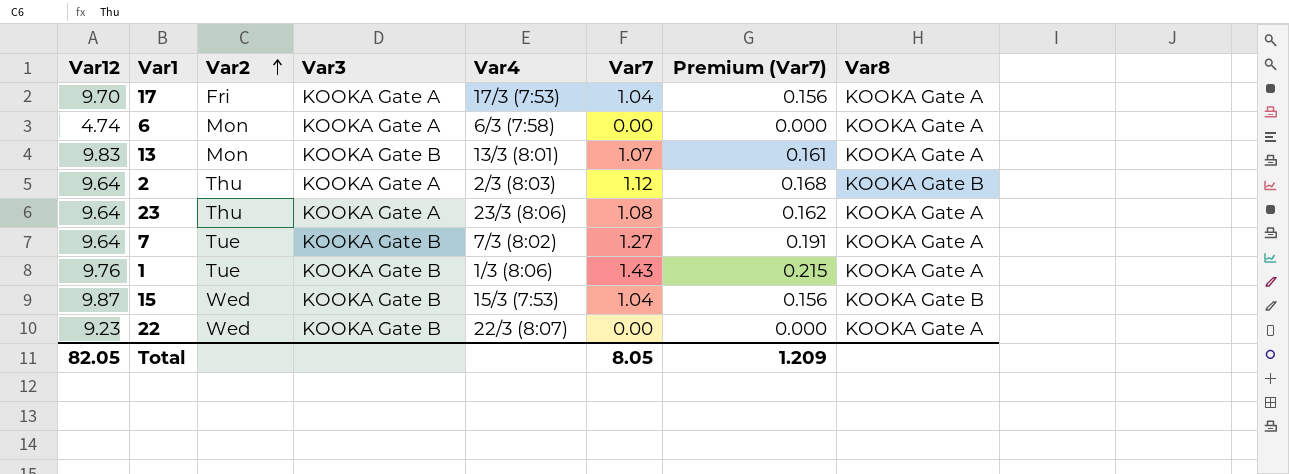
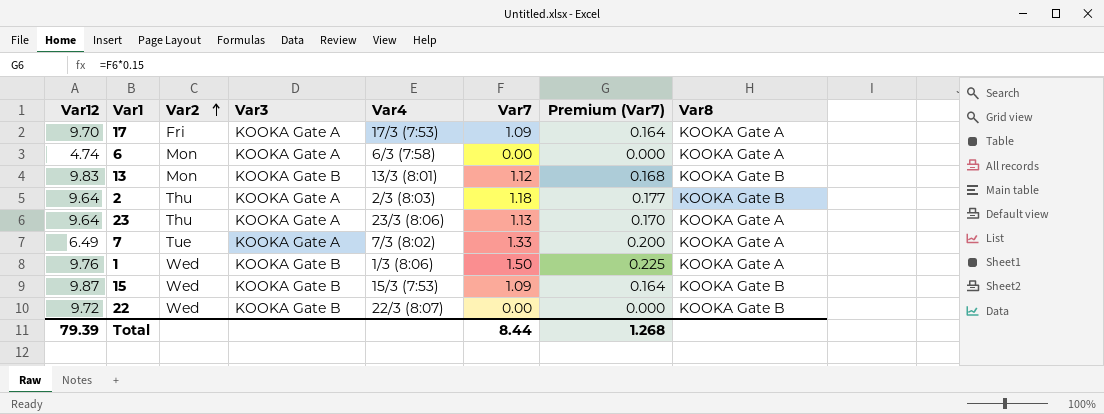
17 | Var7: 1.04 -> 1.09
17 | Premium (Var7): 0.156 -> 0.164
13 | Var7: 1.07 -> 1.12
13 | Premium (Var7): 0.161 -> 0.168
13 | Var8: KOOKA Gate A -> KOOKA Gate B
2 | Var7: 1.12 -> 1.18
2 | Premium (Var7): 0.168 -> 0.177
23 | Var7: 1.08 -> 1.13
23 | Premium (Var7): 0.162 -> 0.170
7 | Var12: 9.64 -> 6.49
7 | Var3: KOOKA Gate B -> KOOKA Gate A
7 | Var7: 1.27 -> 1.33
7 | Premium (Var7): 0.191 -> 0.200
1 | Var2: Tue -> Wed
1 | Var7: 1.43 -> 1.50
1 | Premium (Var7): 0.215 -> 0.225
15 | Var7: 1.04 -> 1.09
15 | Premium (Var7): 0.156 -> 0.164
22 | Var12: 9.23 -> 9.72
22 | Var8: KOOKA Gate A -> KOOKA Gate B
Total | Var12: 82.05 -> 79.39
Total | Var7: 8.05 -> 8.44
Total | Premium (Var7): 1.209 -> 1.268

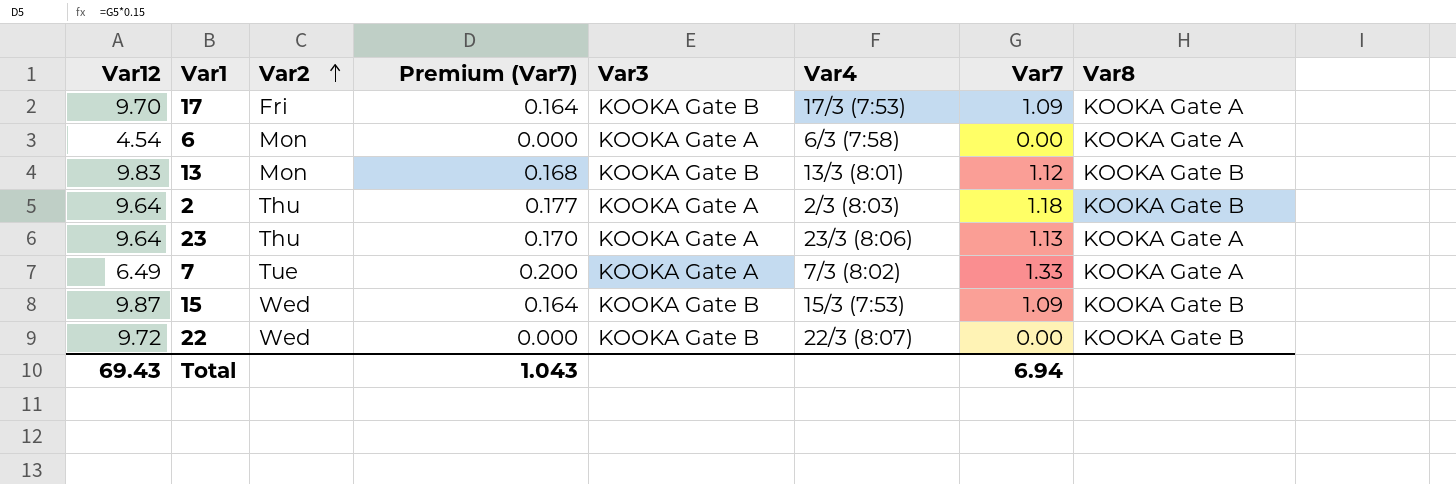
column Premium (Var7) | position: 7 -> 4
row 1: 9.76 | Wed | KOOKA Gate B | 1/3 (8:06) | 1.50 | 0.225 | KOOKA Gate A -> none
17 | Var3: KOOKA Gate A -> KOOKA Gate B
6 | Var12: 4.74 -> 4.54
Total | Var12: 79.39 -> 69.43
Total | Premium (Var7): 1.268 -> 1.043
Total | Var7: 8.44 -> 6.94

